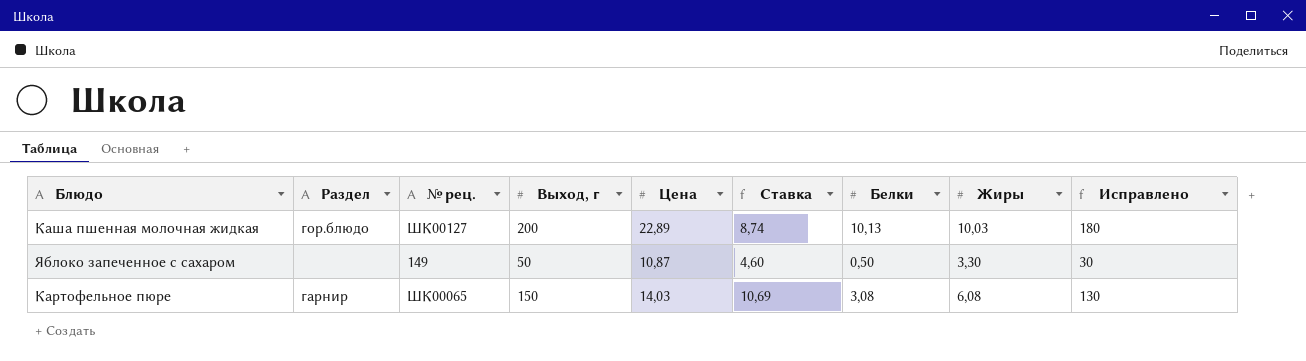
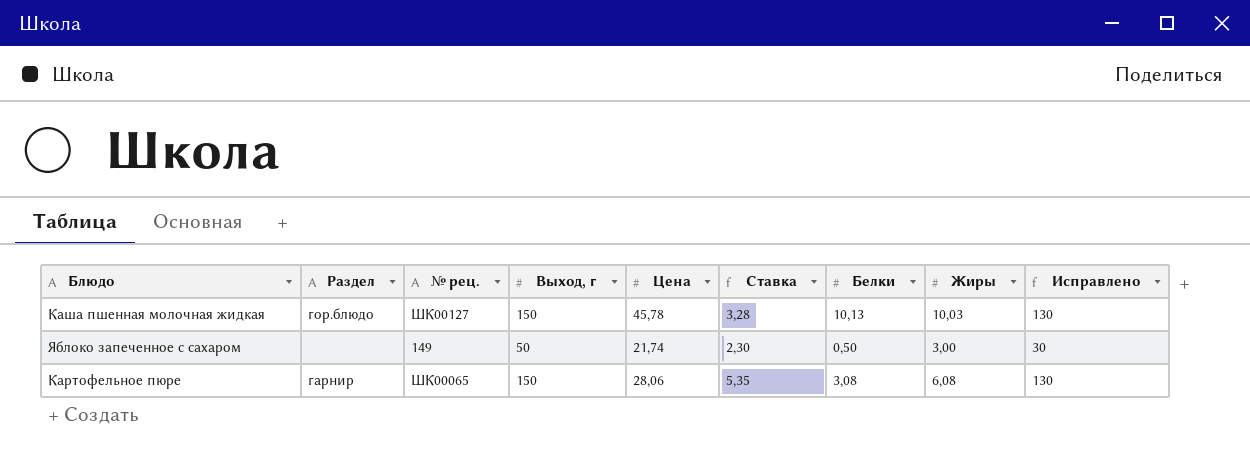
Каша пшенная молочная жидкая | Выход, г: 200 -> 150
Каша пшенная молочная жидкая | Цена: 22,89 -> 45,78
Каша пшенная молочная жидкая | Ставка: 8,74 -> 3,28
Каша пшенная молочная жидкая | Исправлено: 180 -> 130
Яблоко запеченное с сахаром | Цена: 10,87 -> 21,74
Яблоко запеченное с сахаром | Ставка: 4,60 -> 2,30
Яблоко запеченное с сахаром | Жиры: 3,30 -> 3,00
Картофельное пюре | Цена: 14,03 -> 28,06
Картофельное пюре | Ставка: 10,69 -> 5,35

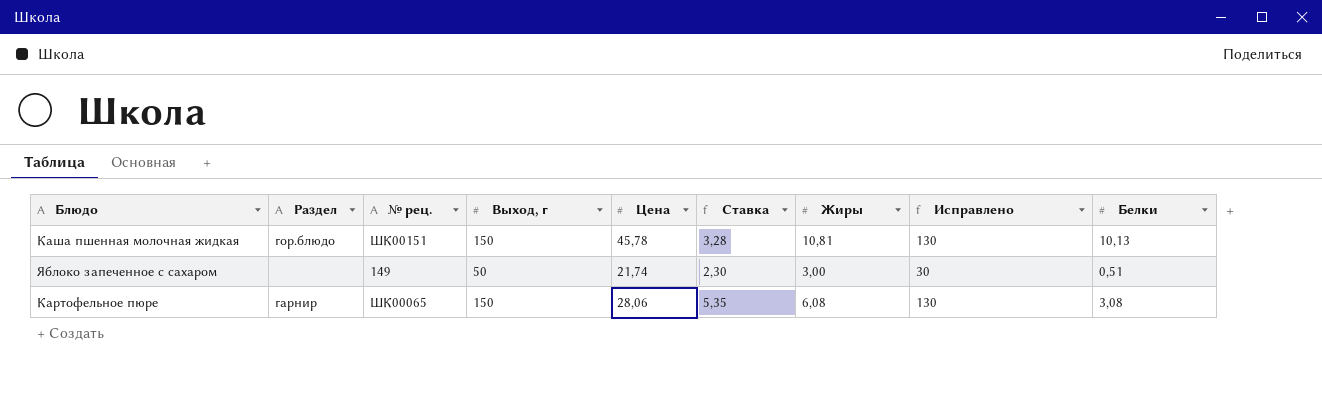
column Белки | position: 7 -> 9
Каша пшенная молочная жидкая | № рец.: ШК00127 -> ШК00151
Каша пшенная молочная жидкая | Жиры: 10,03 -> 10,81
Яблоко запеченное с сахаром | Белки: 0,50 -> 0,51

